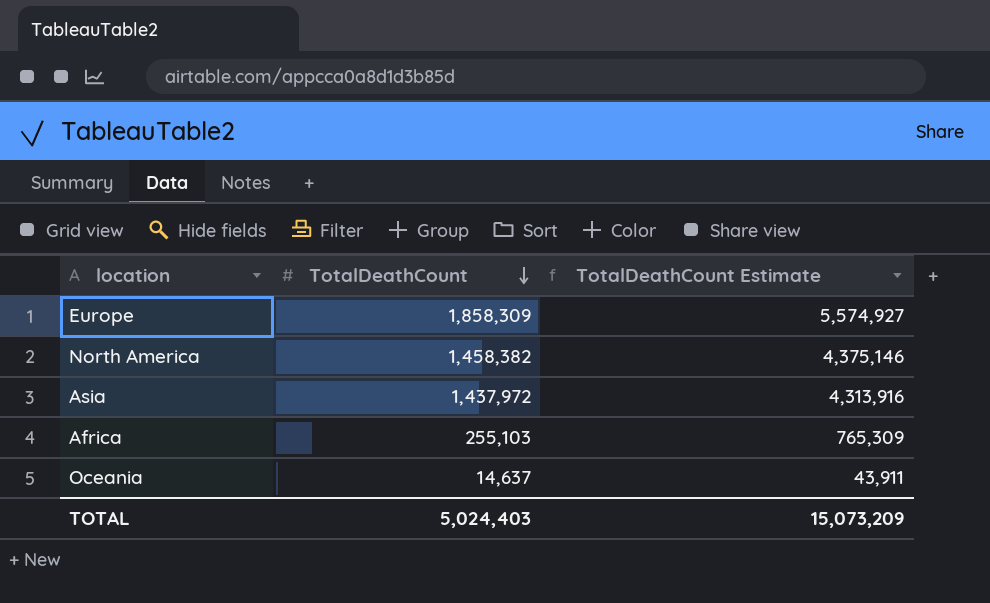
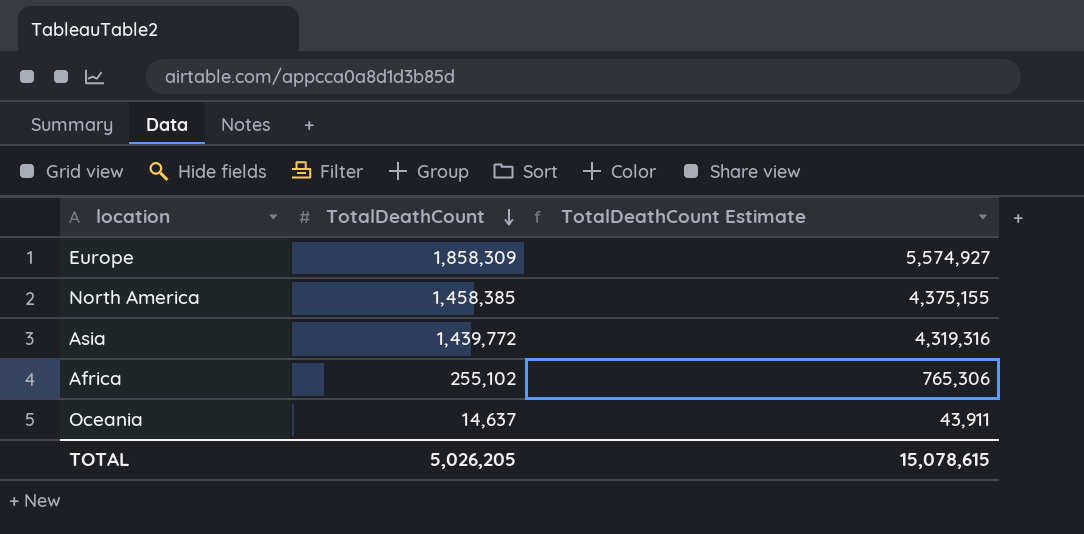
North America | TotalDeathCount: 1,458,382 -> 1,458,385
North America | TotalDeathCount Estimate: 4,375,146 -> 4,375,155
Asia | TotalDeathCount: 1,437,972 -> 1,439,772
Asia | TotalDeathCount Estimate: 4,313,916 -> 4,319,316
Africa | TotalDeathCount: 255,103 -> 255,102
Africa | TotalDeathCount Estimate: 765,309 -> 765,306
TOTAL | TotalDeathCount: 5,024,403 -> 5,026,205
TOTAL | TotalDeathCount Estimate: 15,073,209 -> 15,078,615

